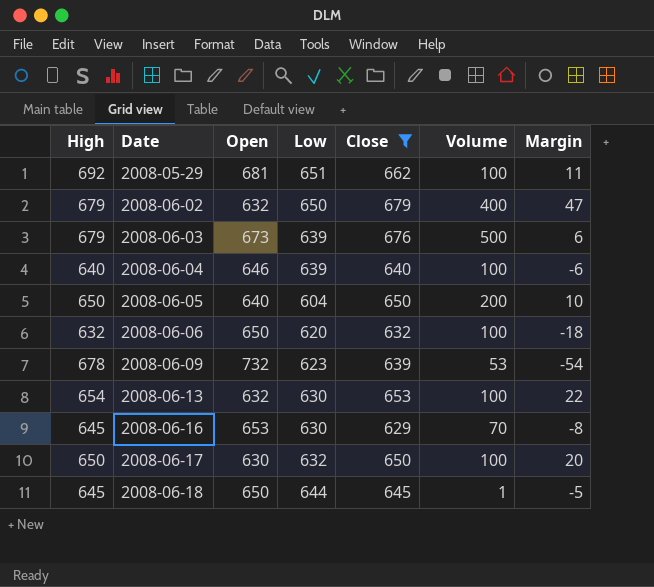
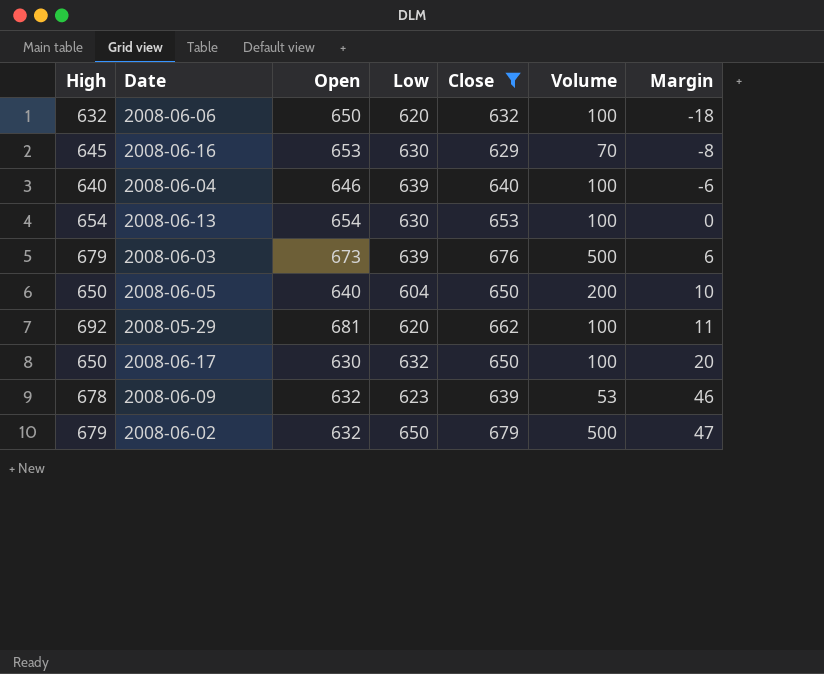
row order: Date ascending -> Margin ascending
row 2008-06-18: 645 | 650 | 644 | 645 | 1 | -5 -> none
2008-06-13 | Open: 632 -> 654
2008-06-13 | Margin: 22 -> 0
2008-05-29 | Low: 651 -> 620
2008-06-09 | Open: 732 -> 632
2008-06-09 | Margin: -54 -> 46
2008-06-02 | Volume: 400 -> 500

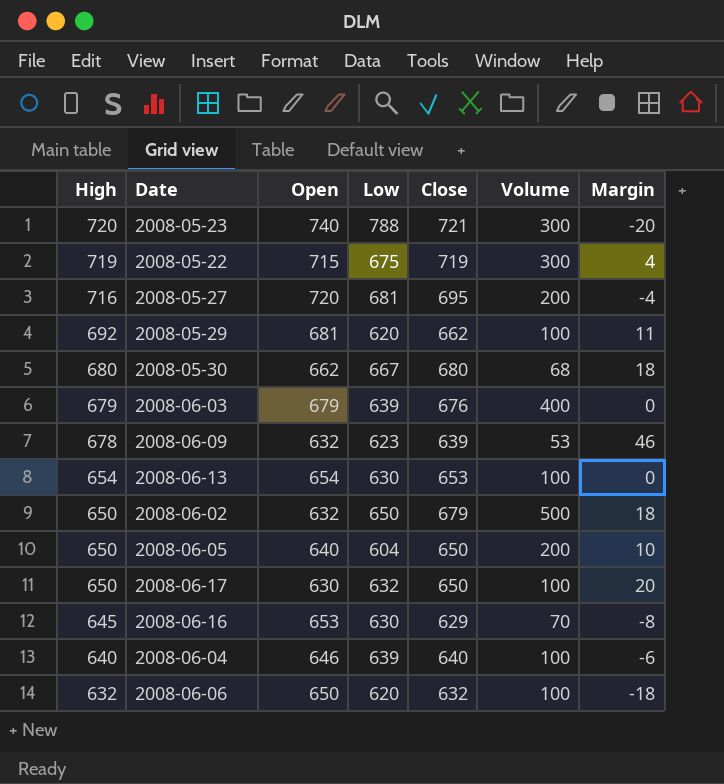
filter: Close <= 679 -> none
row order: Margin ascending -> High descending
2008-06-03 | Open: 673 -> 679
2008-06-03 | Volume: 500 -> 400
2008-06-03 | Margin: 6 -> 0
2008-06-02 | High: 679 -> 650
2008-06-02 | Margin: 47 -> 18

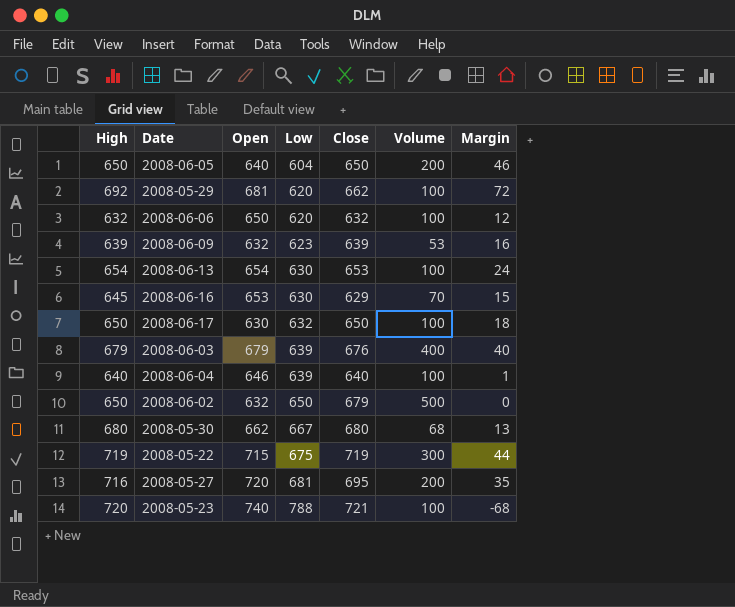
row order: High descending -> Low ascending
column Margin | formula: [High] - [Open] -> [High] - [Low]
2008-06-09 | High: 678 -> 639
2008-05-23 | Volume: 300 -> 100

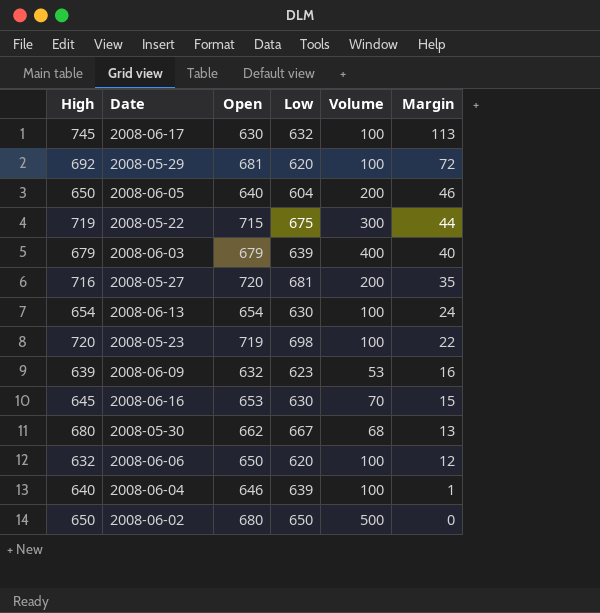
row order: Low ascending -> Margin descending
column Close | position: 5 -> none
2008-06-17 | High: 650 -> 745
2008-06-17 | Margin: 18 -> 113
2008-05-23 | Open: 740 -> 719
2008-05-23 | Low: 788 -> 698
2008-05-23 | Margin: -68 -> 22
2008-06-02 | Open: 632 -> 680

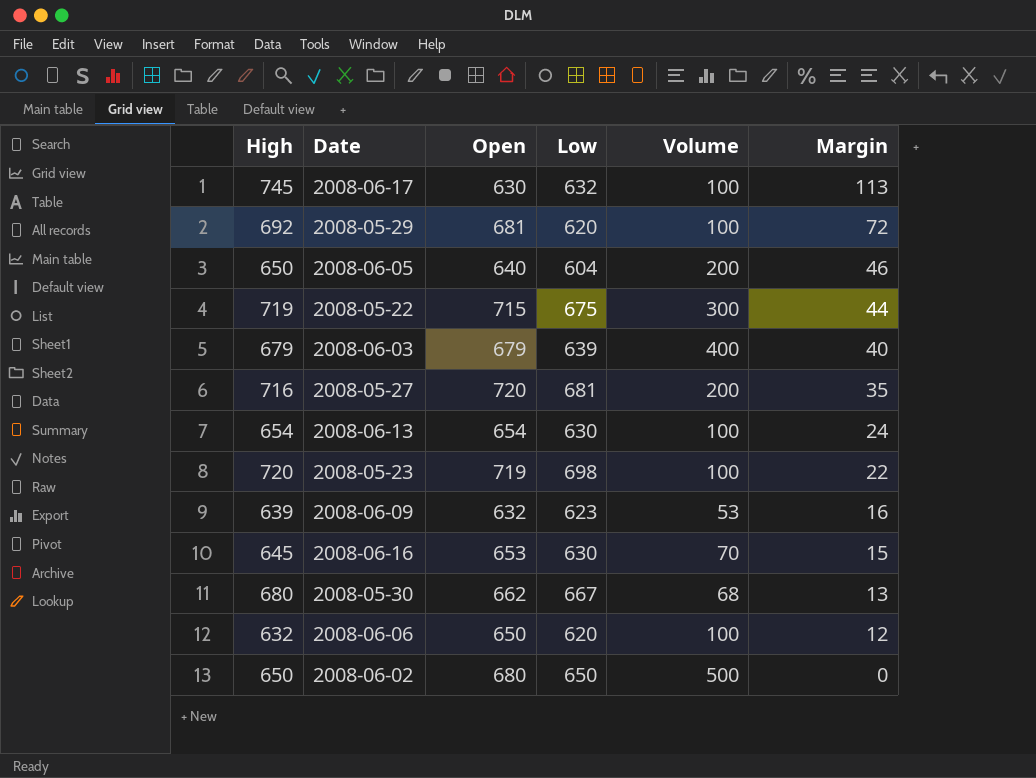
row 2008-06-04: 640 | 646 | 639 | 100 | 1 -> none

